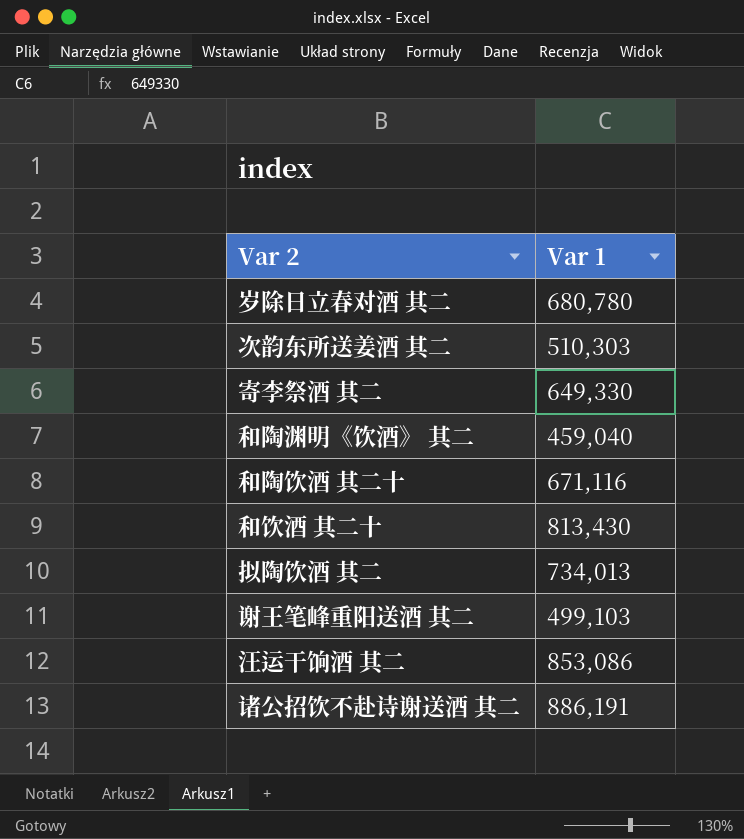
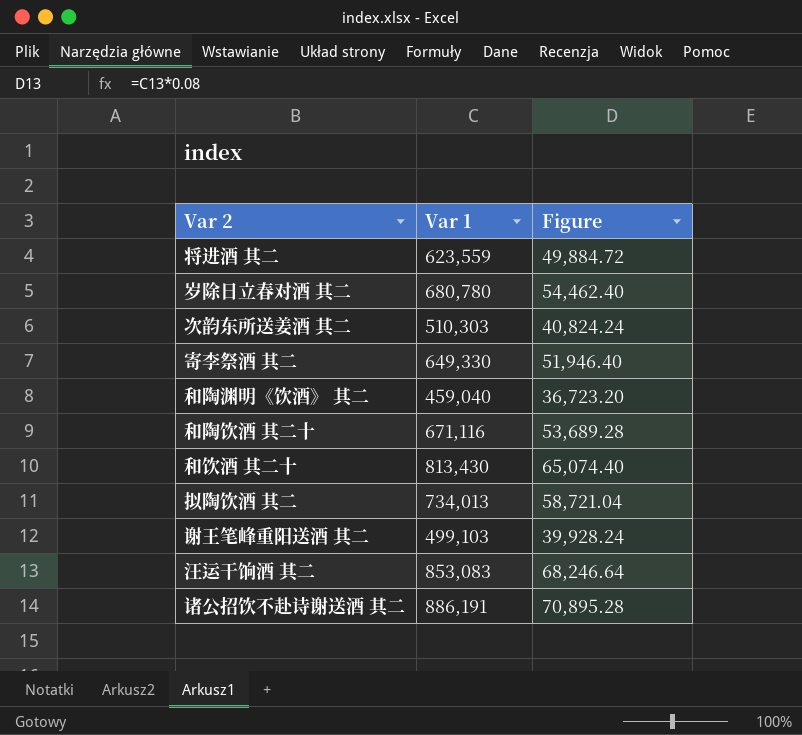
column Figure | formula: none -> [Var 1] * 0.08
row 将进酒 其二: none -> 623,559 | 49,884.72
汪运干饷酒 其二 | Var 1: 853,086 -> 853,083

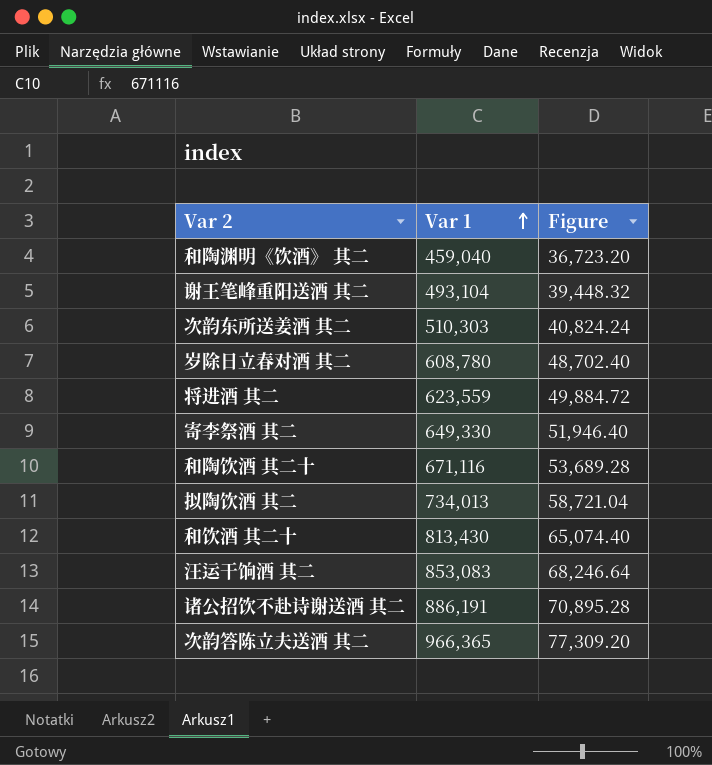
row order: none -> Var 1 ascending
谢王笔峰重阳送酒 其二 | Var 1: 499,103 -> 493,104
谢王笔峰重阳送酒 其二 | Figure: 39,928.24 -> 39,448.32
岁除日立春对酒 其二 | Var 1: 680,780 -> 608,780
岁除日立春对酒 其二 | Figure: 54,462.40 -> 48,702.40
row 次韵答陈立夫送酒 其二: none -> 966,365 | 77,309.20

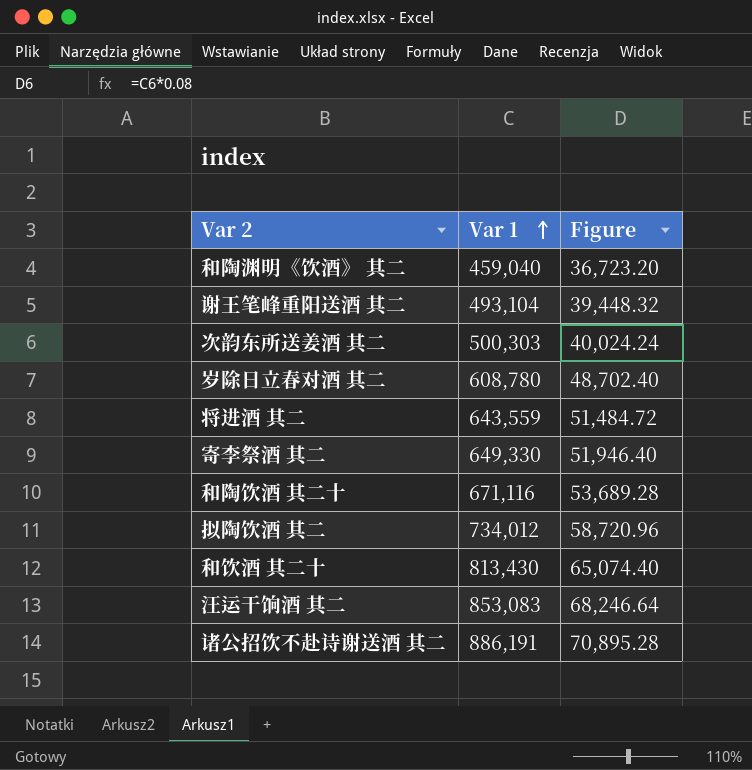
row 次韵答陈立夫送酒 其二: 966,365 | 77,309.20 -> none
次韵东所送姜酒 其二 | Var 1: 510,303 -> 500,303
次韵东所送姜酒 其二 | Figure: 40,824.24 -> 40,024.24
将进酒 其二 | Var 1: 623,559 -> 643,559
将进酒 其二 | Figure: 49,884.72 -> 51,484.72
拟陶饮酒 其二 | Var 1: 734,013 -> 734,012
拟陶饮酒 其二 | Figure: 58,721.04 -> 58,720.96

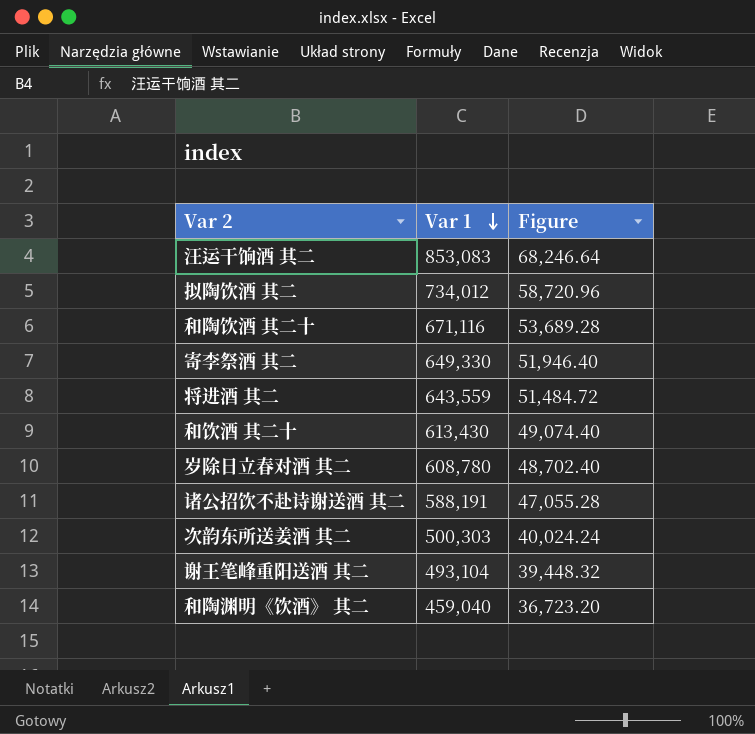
row order: Var 1 ascending -> Var 1 descending
和饮酒 其二十 | Var 1: 813,430 -> 613,430
和饮酒 其二十 | Figure: 65,074.40 -> 49,074.40
诸公招饮不赴诗谢送酒 其二 | Var 1: 886,191 -> 588,191
诸公招饮不赴诗谢送酒 其二 | Figure: 70,895.28 -> 47,055.28

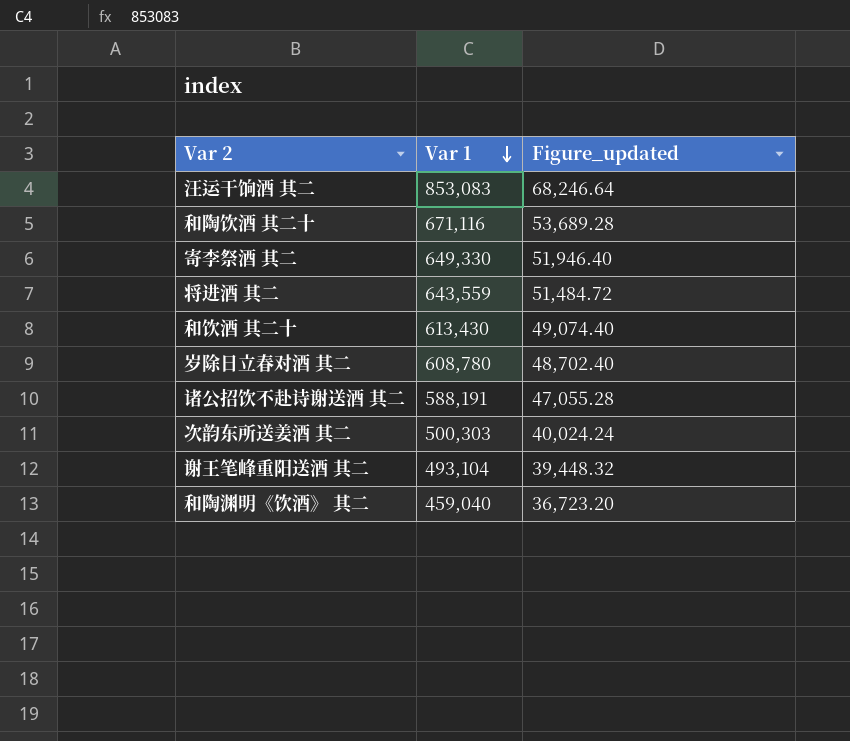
column name: Figure -> Figure_updated
row 拟陶饮酒 其二: 734,012 | 58,720.96 -> none

